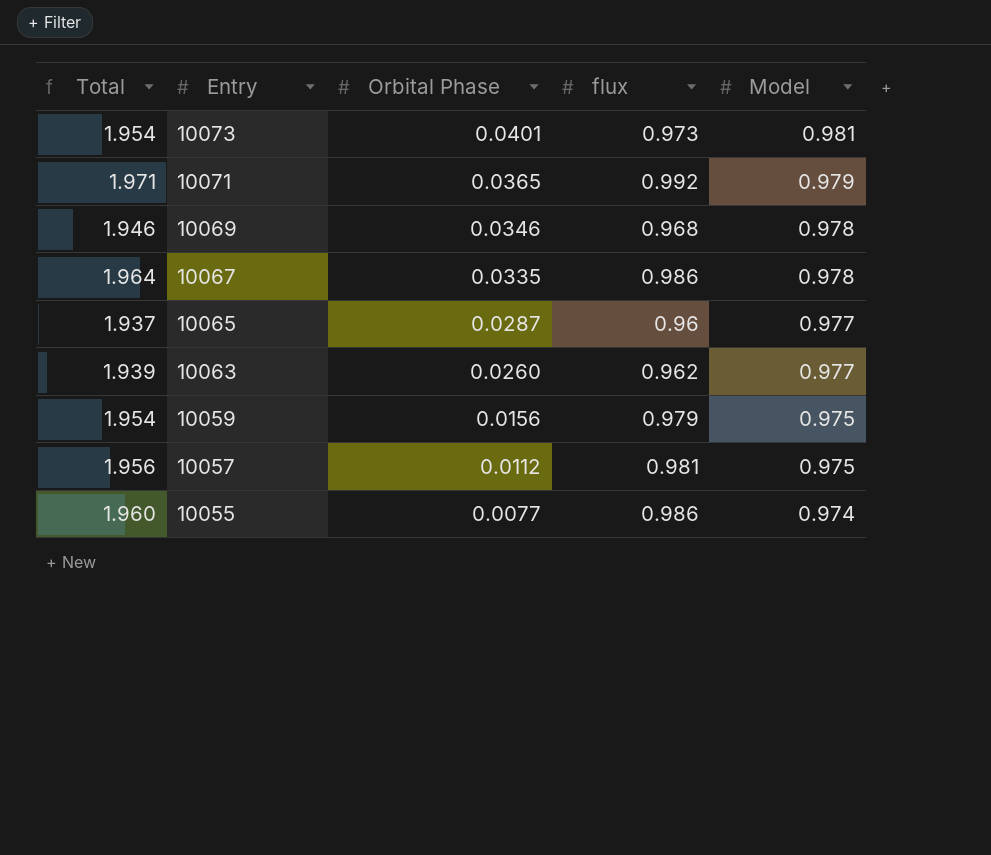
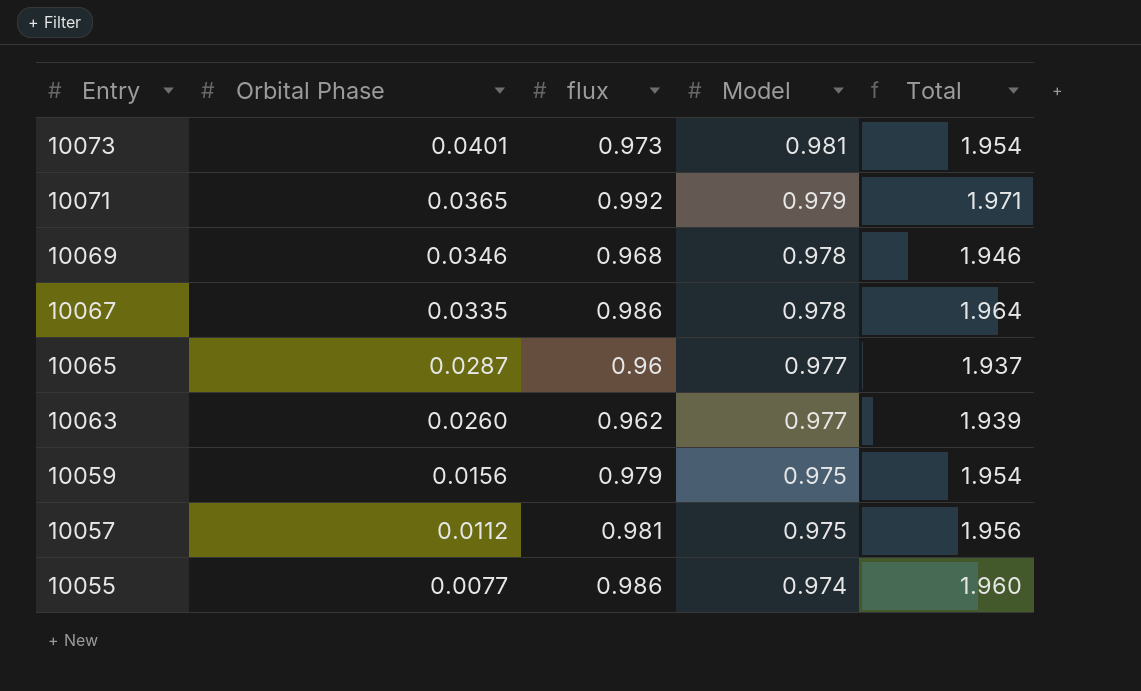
column Total | position: 1 -> 5

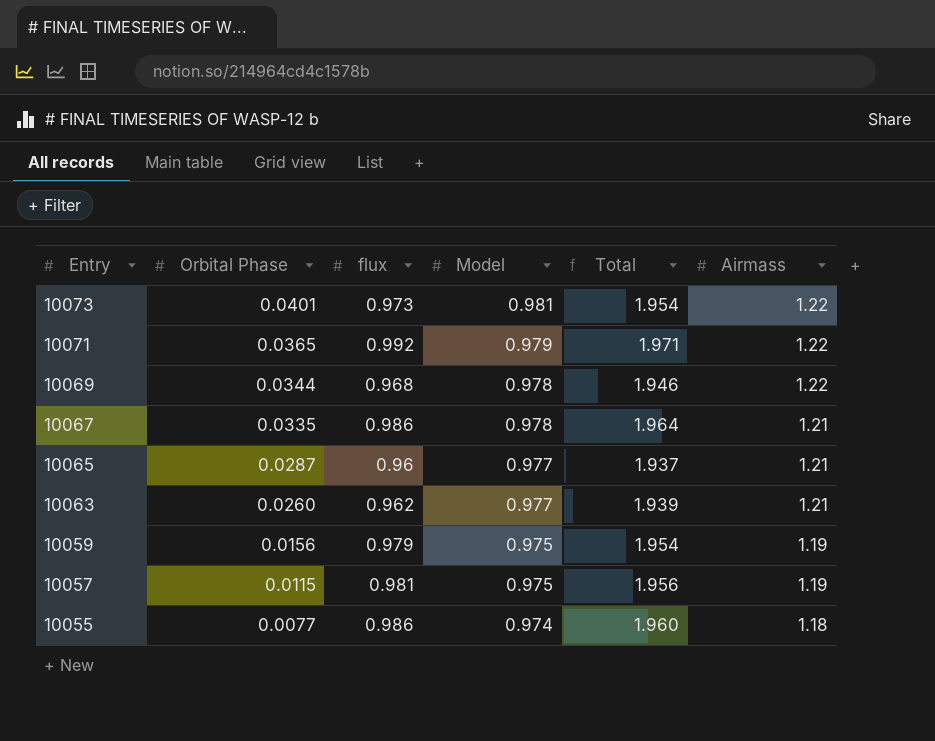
column Airmass | position: none -> 6
10069 | Orbital Phase: 0.0346 -> 0.0344
10057 | Orbital Phase: 0.0112 -> 0.0115

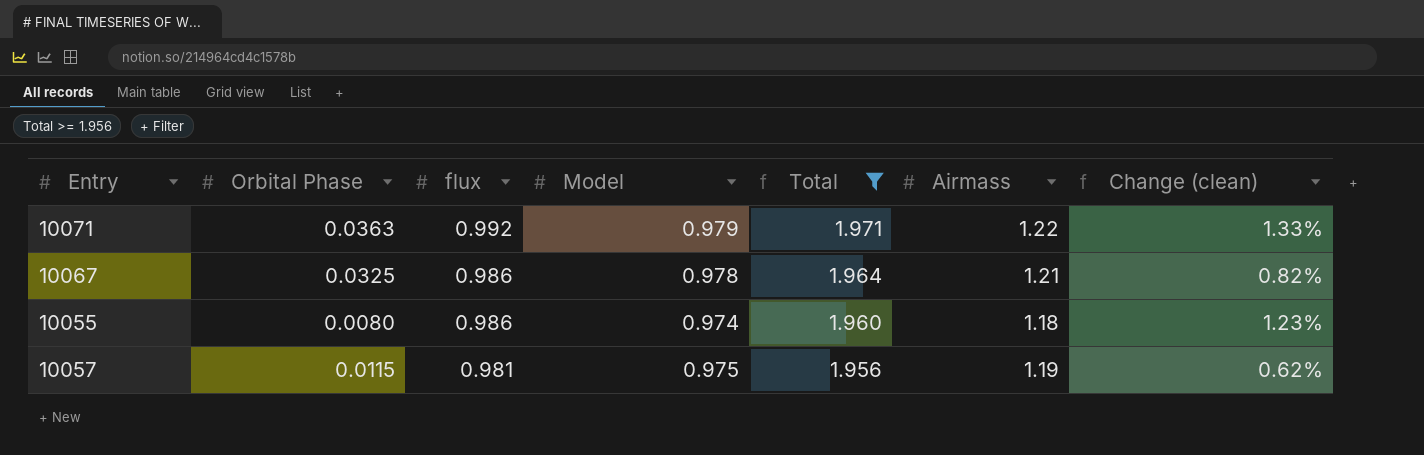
filter: none -> Total >= 1.956
row order: Entry descending -> flux descending
column Change (clean) | formula: none -> ([flux] - [Model]) / [Model]
10071 | Orbital Phase: 0.0365 -> 0.0363
10067 | Orbital Phase: 0.0335 -> 0.0325
10055 | Orbital Phase: 0.0077 -> 0.0080

